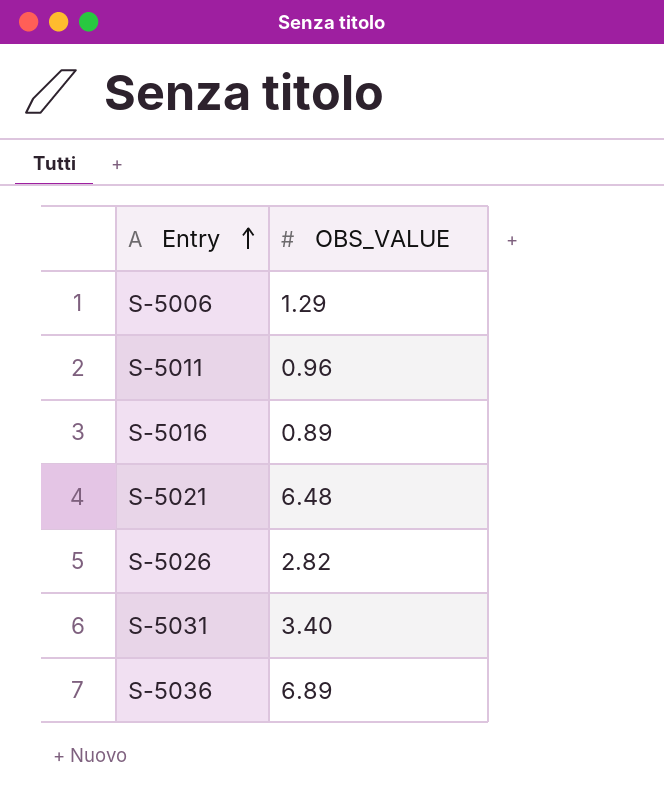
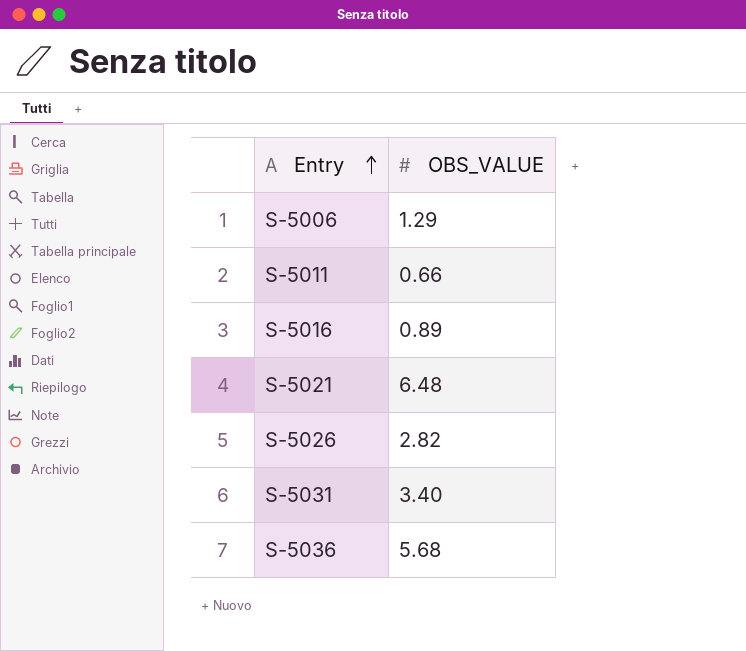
S-5011 | OBS_VALUE: 0.96 -> 0.66
S-5036 | OBS_VALUE: 6.89 -> 5.68

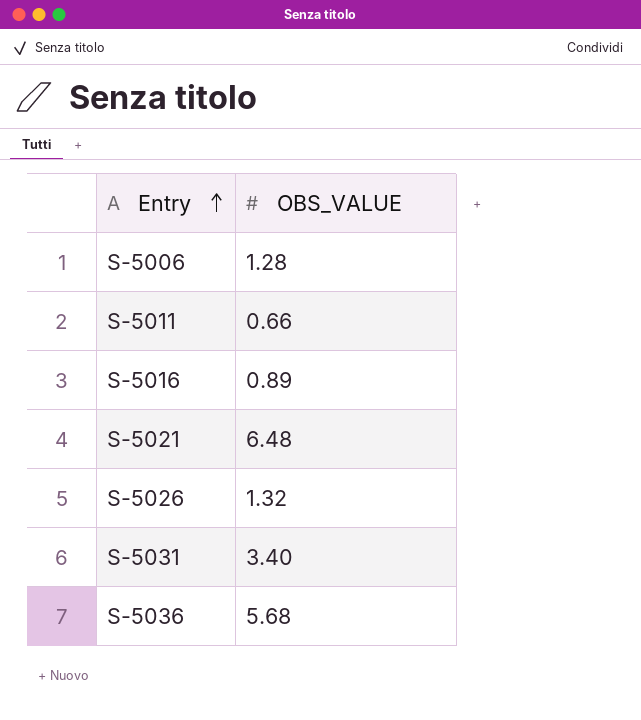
S-5006 | OBS_VALUE: 1.29 -> 1.28
S-5026 | OBS_VALUE: 2.82 -> 1.32

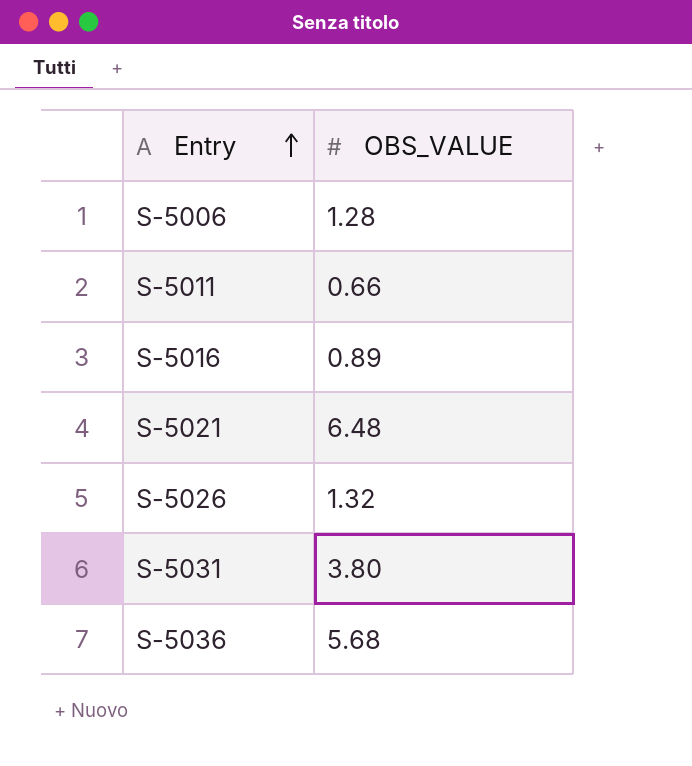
S-5031 | OBS_VALUE: 3.40 -> 3.80

